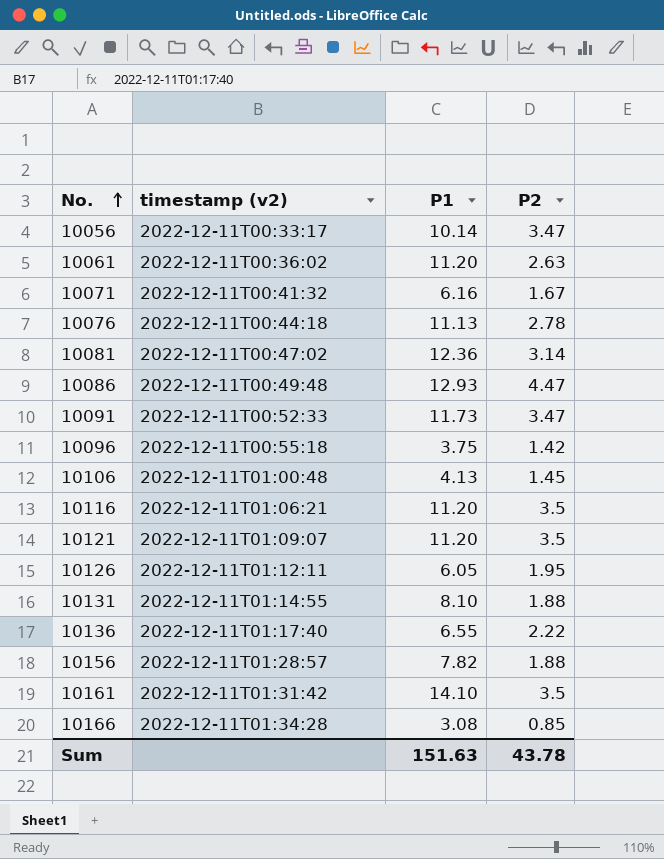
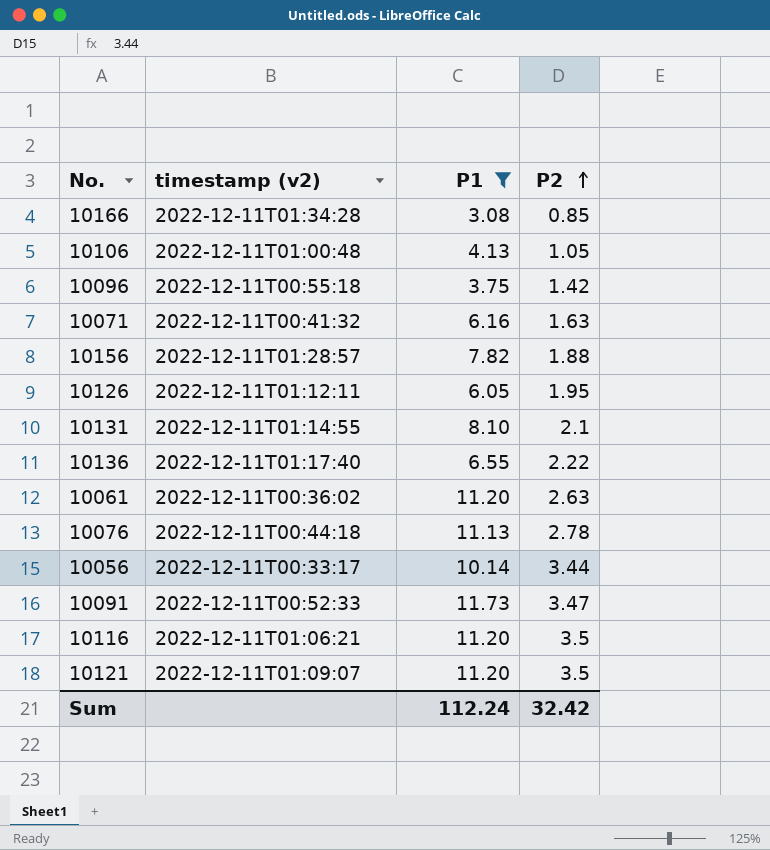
filter: none -> P1 <= 11.73
row order: No. ascending -> P2 ascending
10106 | P2: 1.45 -> 1.05
10071 | P2: 1.67 -> 1.63
10131 | P2: 1.88 -> 2.1
10056 | P2: 3.47 -> 3.44
Sum | P1: 151.63 -> 112.24
Sum | P2: 43.78 -> 32.42

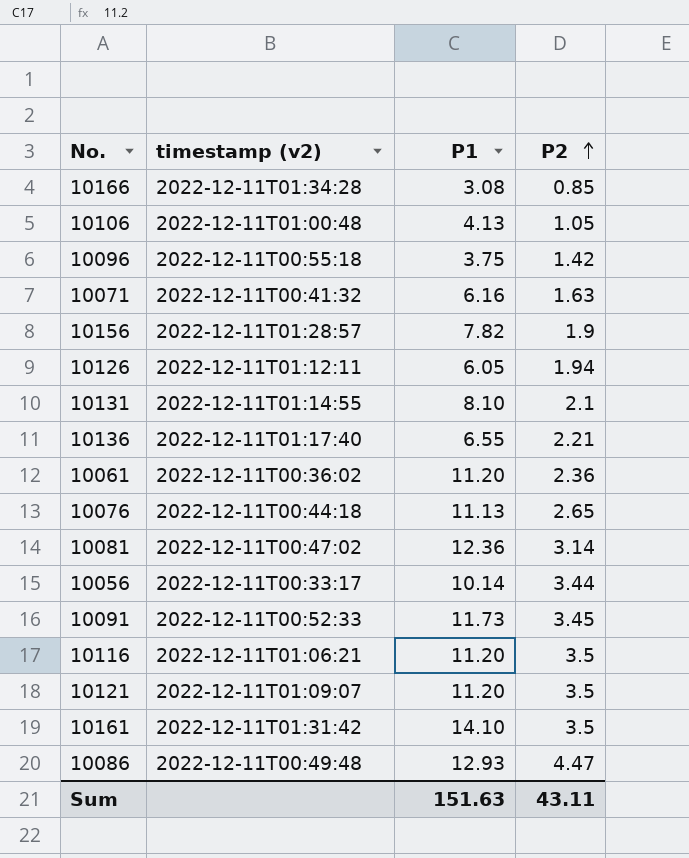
filter: P1 <= 11.73 -> none
10156 | P2: 1.88 -> 1.9
10126 | P2: 1.95 -> 1.94
10136 | P2: 2.22 -> 2.21
10061 | P2: 2.63 -> 2.36
10076 | P2: 2.78 -> 2.65
10091 | P2: 3.47 -> 3.45
Sum | P1: 112.24 -> 151.63
Sum | P2: 32.42 -> 43.11

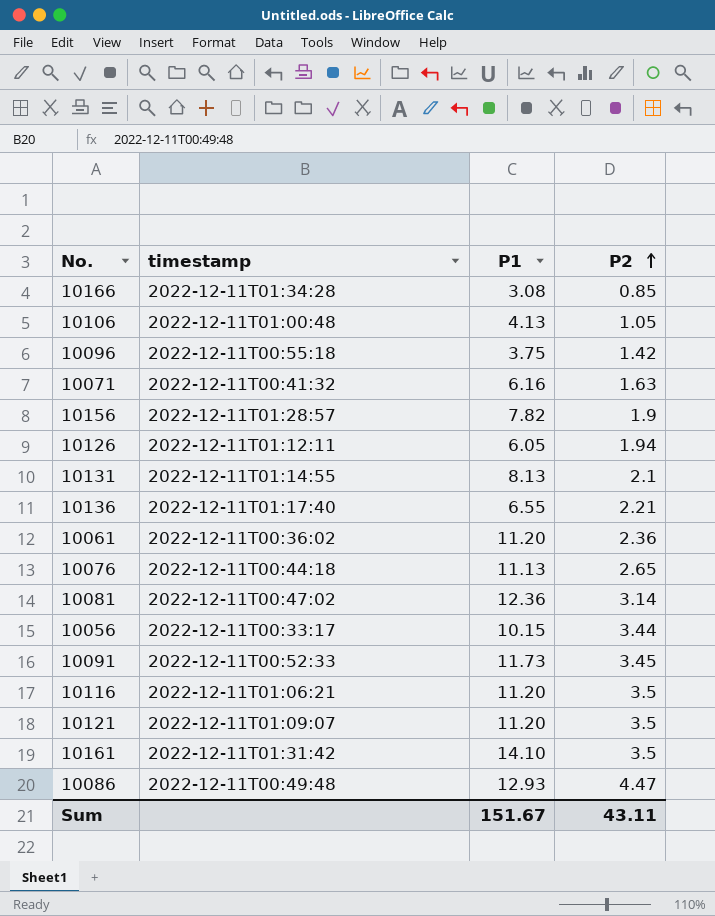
column name: timestamp (v2) -> timestamp
10131 | P1: 8.10 -> 8.13
10056 | P1: 10.14 -> 10.15
Sum | P1: 151.63 -> 151.67

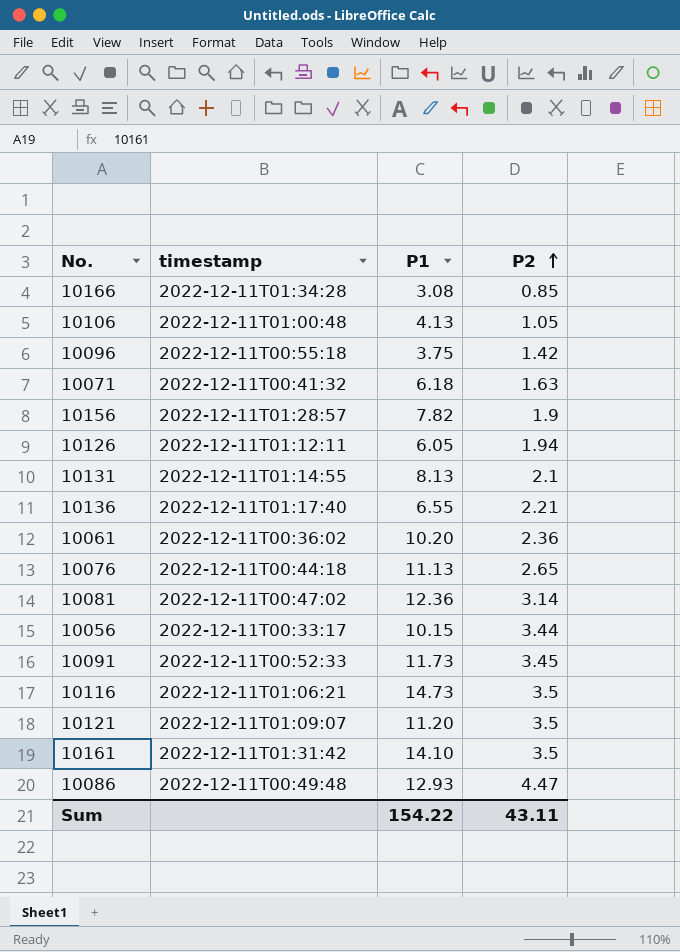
10071 | P1: 6.16 -> 6.18
10061 | P1: 11.20 -> 10.20
10116 | P1: 11.20 -> 14.73
Sum | P1: 151.67 -> 154.22

